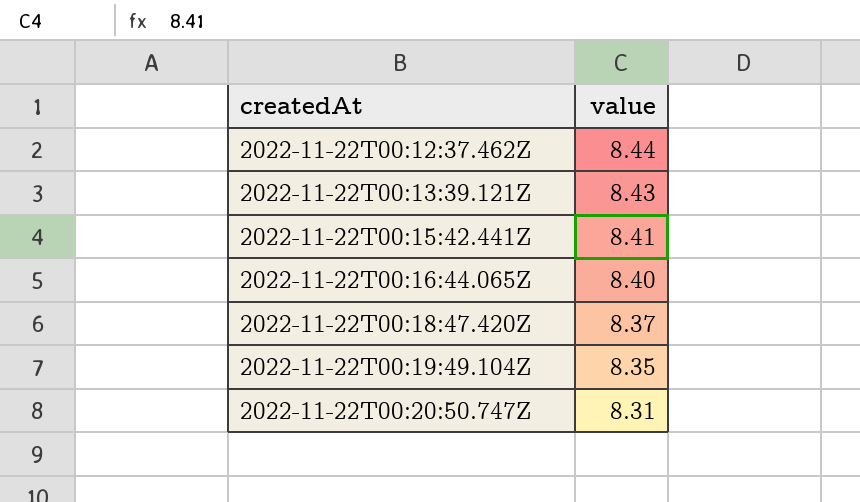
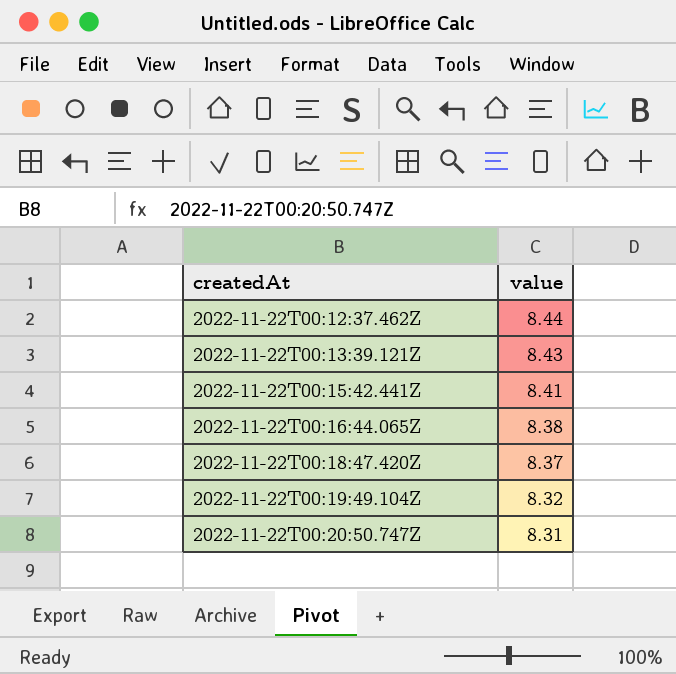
2022-11-22T00:16:44.065Z | value: 8.40 -> 8.38
2022-11-22T00:19:49.104Z | value: 8.35 -> 8.32

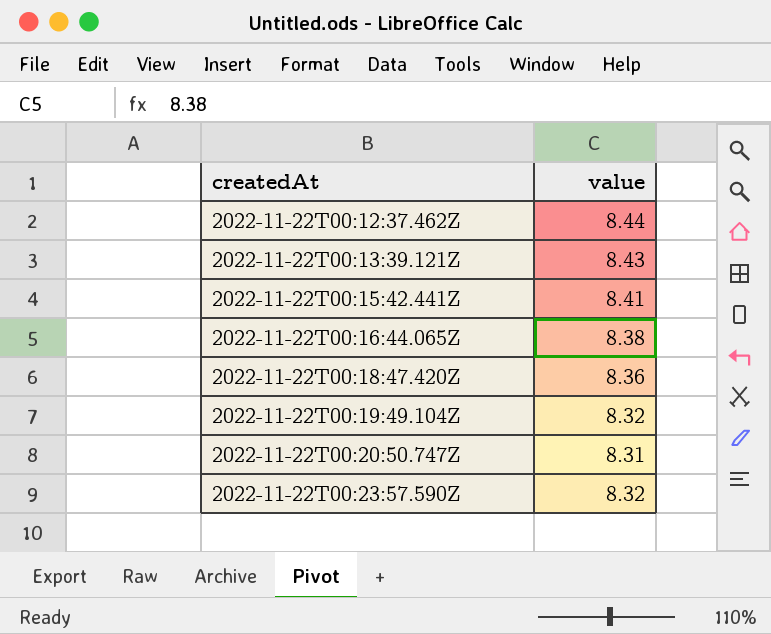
2022-11-22T00:18:47.420Z | value: 8.37 -> 8.36
row 2022-11-22T00:23:57.590Z: none -> 8.32

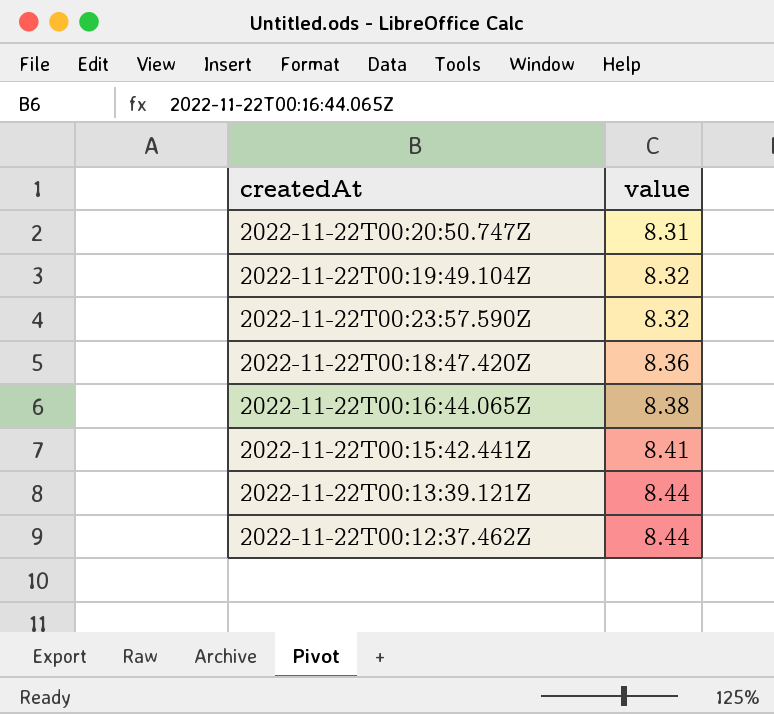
row order: createdAt ascending -> value ascending
2022-11-22T00:13:39.121Z | value: 8.43 -> 8.44

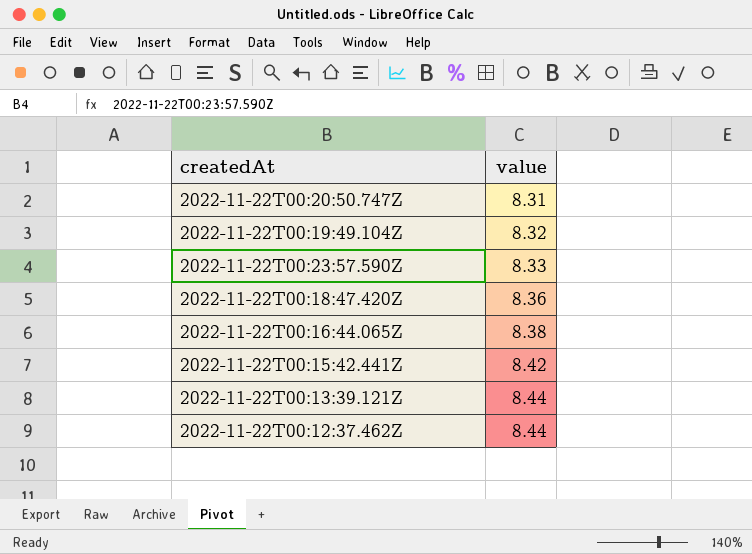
2022-11-22T00:23:57.590Z | value: 8.32 -> 8.33
2022-11-22T00:15:42.441Z | value: 8.41 -> 8.42

